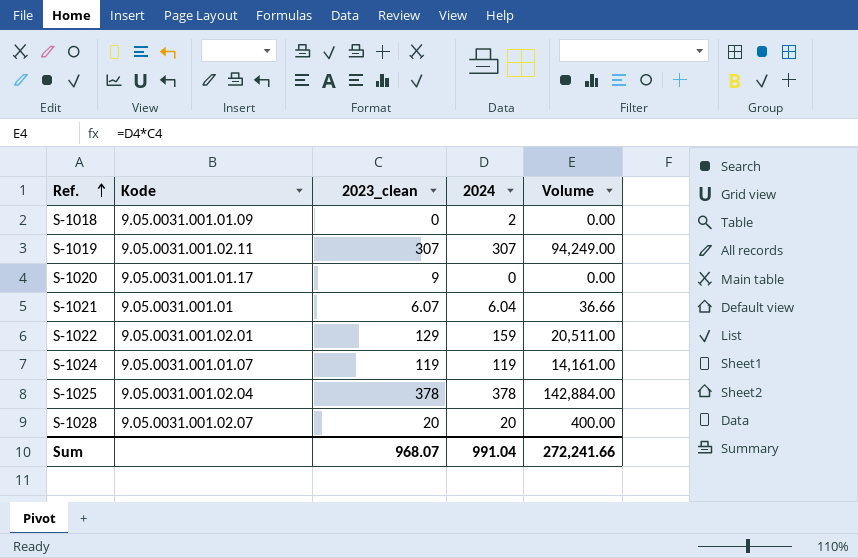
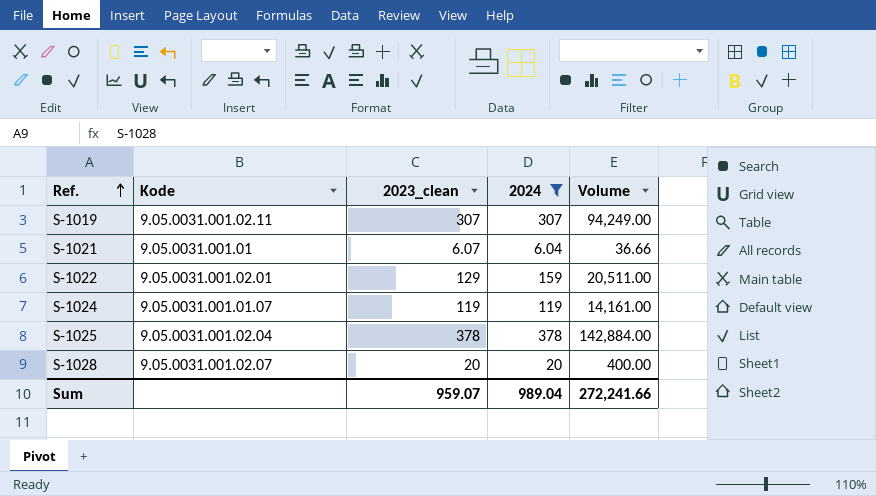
filter: none -> 2024 >= 6.04
Sum | 2023_clean: 968.07 -> 959.07
Sum | 2024: 991.04 -> 989.04

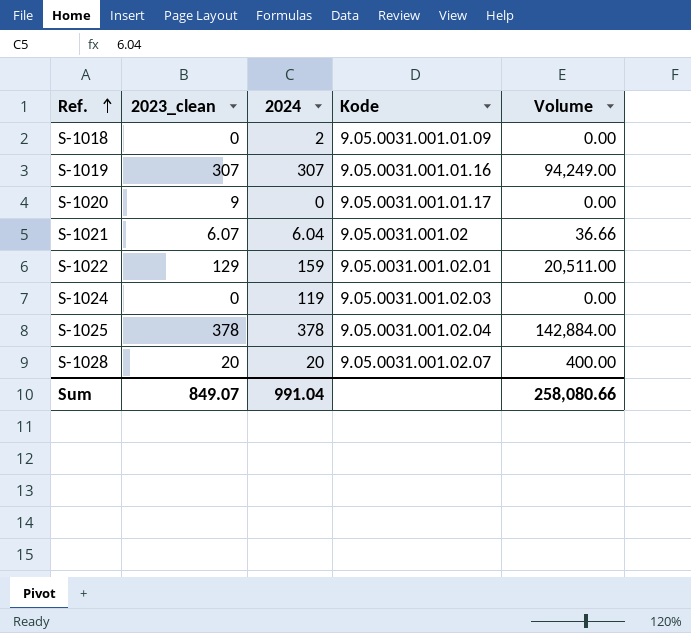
filter: 2024 >= 6.04 -> none
column Kode | position: 2 -> 4
S-1019 | Kode: 9.05.0031.001.02.11 -> 9.05.0031.001.01.16
S-1021 | Kode: 9.05.0031.001.01 -> 9.05.0031.001.02
S-1024 | 2023_clean: 119 -> 0
S-1024 | Kode: 9.05.0031.001.01.07 -> 9.05.0031.001.02.03
S-1024 | Volume: 14,161.00 -> 0.00
Sum | 2023_clean: 959.07 -> 849.07
Sum | 2024: 989.04 -> 991.04
Sum | Volume: 272,241.66 -> 258,080.66

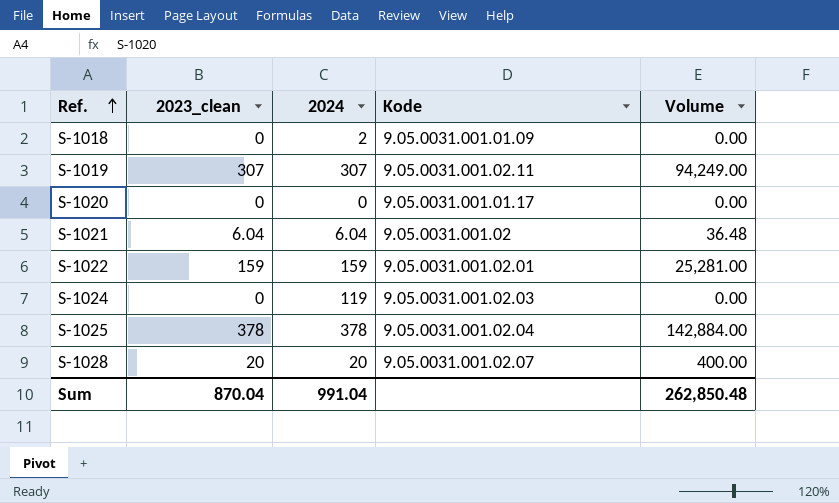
S-1019 | Kode: 9.05.0031.001.01.16 -> 9.05.0031.001.02.11
S-1020 | 2023_clean: 9 -> 0
S-1021 | 2023_clean: 6.07 -> 6.04
S-1021 | Volume: 36.66 -> 36.48
S-1022 | 2023_clean: 129 -> 159
S-1022 | Volume: 20,511.00 -> 25,281.00
Sum | 2023_clean: 849.07 -> 870.04
Sum | Volume: 258,080.66 -> 262,850.48

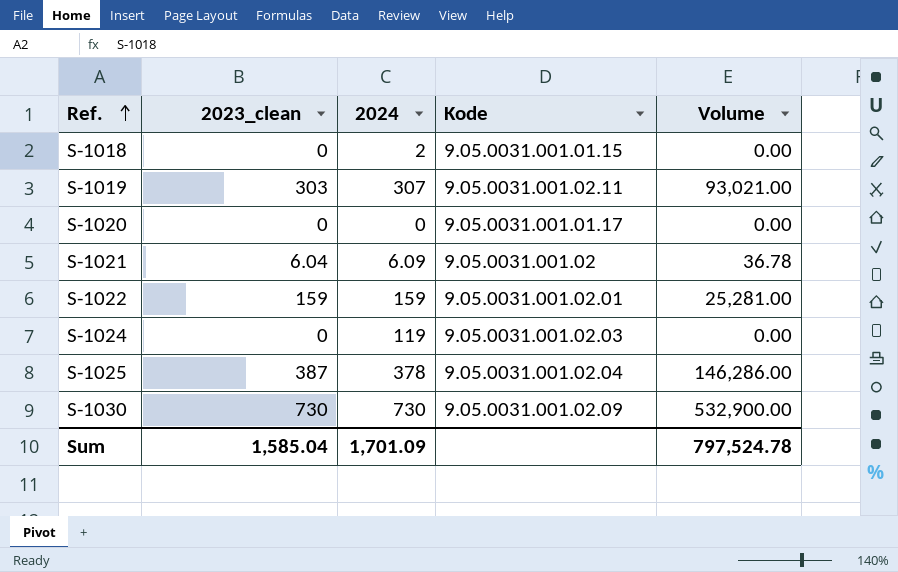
row S-1028: 20 | 20 | 9.05.0031.001.02.07 | 400.00 -> none
S-1018 | Kode: 9.05.0031.001.01.09 -> 9.05.0031.001.01.15
S-1019 | 2023_clean: 307 -> 303
S-1019 | Volume: 94,249.00 -> 93,021.00
S-1021 | 2024: 6.04 -> 6.09
S-1021 | Volume: 36.48 -> 36.78
S-1025 | 2023_clean: 378 -> 387
S-1025 | Volume: 142,884.00 -> 146,286.00
row S-1030: none -> 730 | 730 | 9.05.0031.001.02.09 | 532,900.00
Sum | 2023_clean: 870.04 -> 1,585.04
Sum | 2024: 991.04 -> 1,701.09
Sum | Volume: 262,850.48 -> 797,524.78

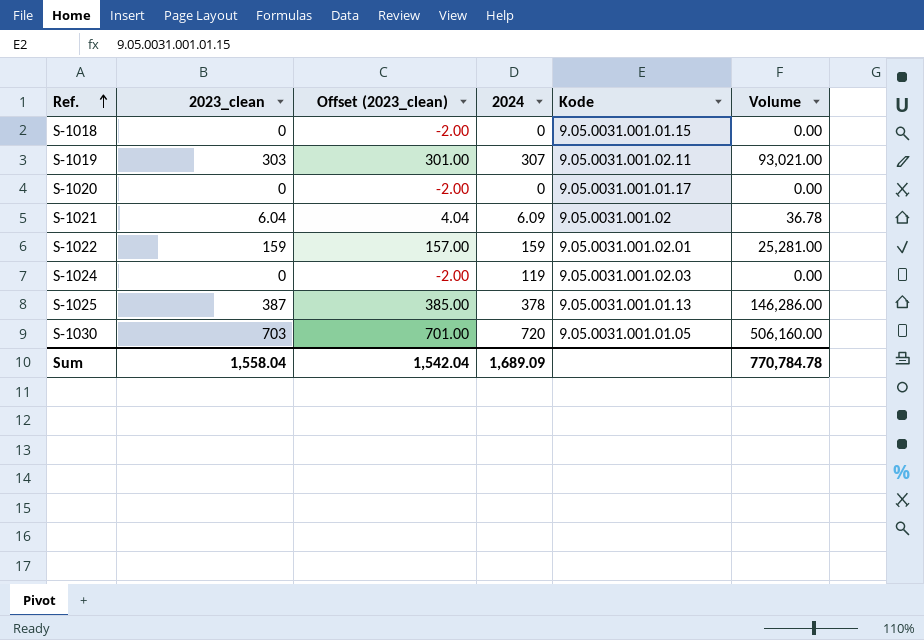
column Offset (2023_clean) | formula: none -> [2023_clean] - 2
S-1018 | 2024: 2 -> 0
S-1025 | Kode: 9.05.0031.001.02.04 -> 9.05.0031.001.01.13
S-1030 | 2023_clean: 730 -> 703
S-1030 | 2024: 730 -> 720
S-1030 | Kode: 9.05.0031.001.02.09 -> 9.05.0031.001.01.05
S-1030 | Volume: 532,900.00 -> 506,160.00
Sum | 2023_clean: 1,585.04 -> 1,558.04
Sum | 2024: 1,701.09 -> 1,689.09
Sum | Volume: 797,524.78 -> 770,784.78

